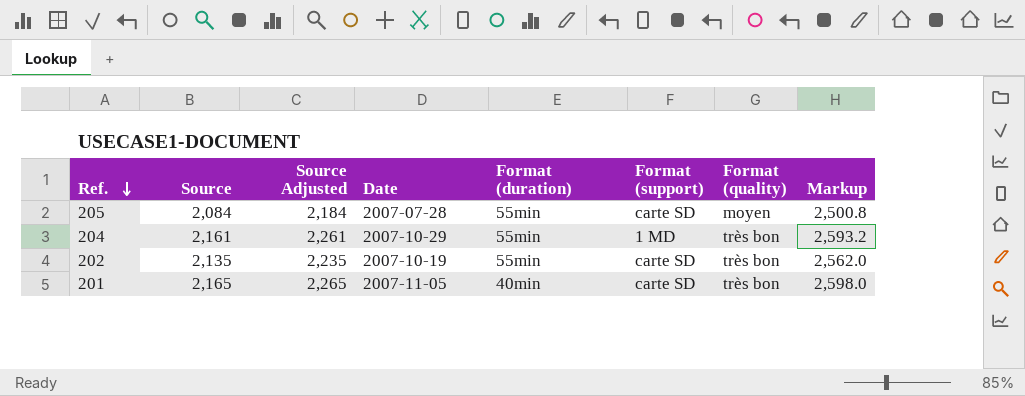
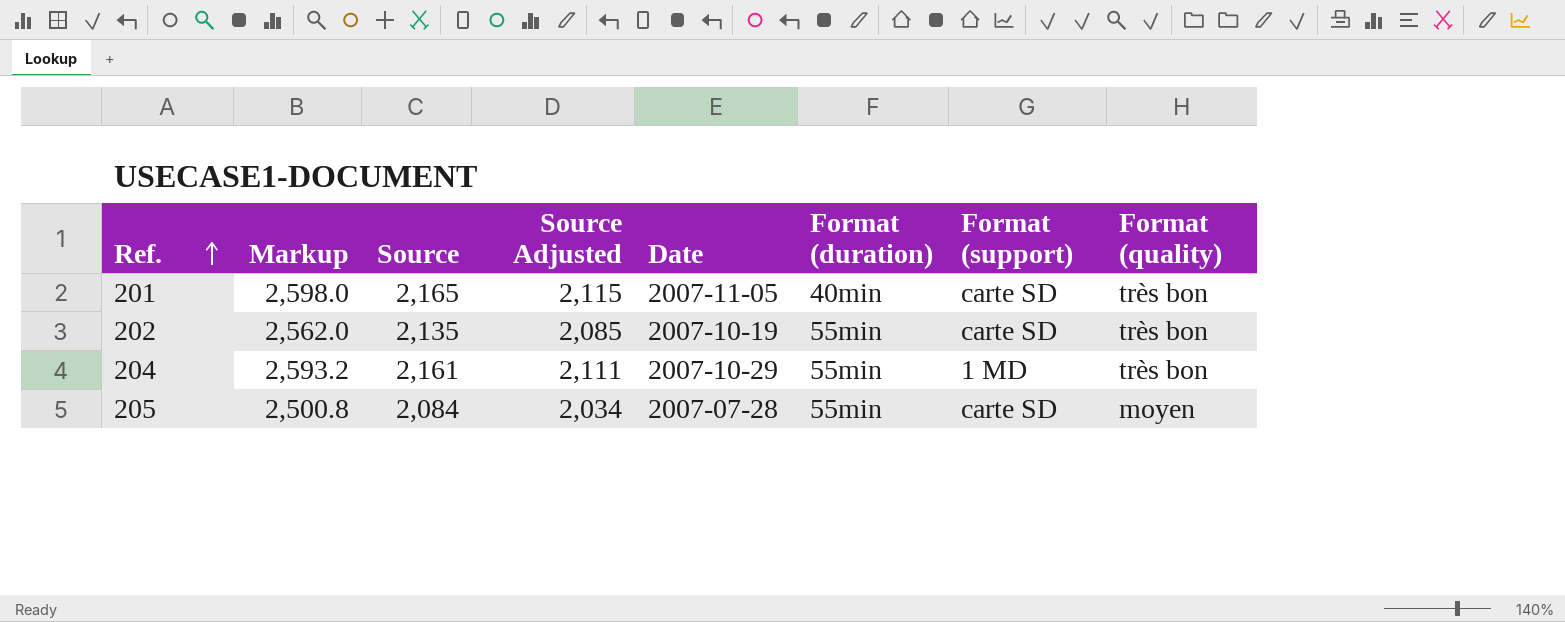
row order: Ref. descending -> Ref. ascending
column Markup | position: 8 -> 2
column Source Adjusted | formula: [Source] + 100 -> [Source] - 50

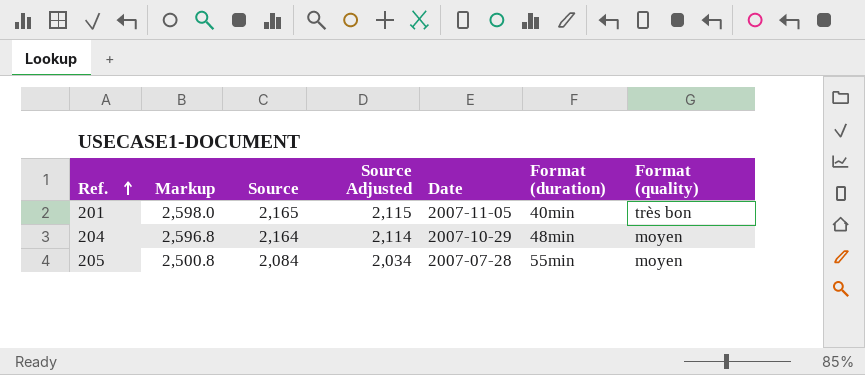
column Format (support) | position: 7 -> none
row 202: 2,562.0 | 2,135 | 2,085 | 2007-10-19 | 55min | carte SD | très bon -> none
204 | Markup: 2,593.2 -> 2,596.8
204 | Source: 2,161 -> 2,164
204 | Source Adjusted: 2,111 -> 2,114
204 | Format (duration): 55min -> 48min
204 | Format (quality): très bon -> moyen

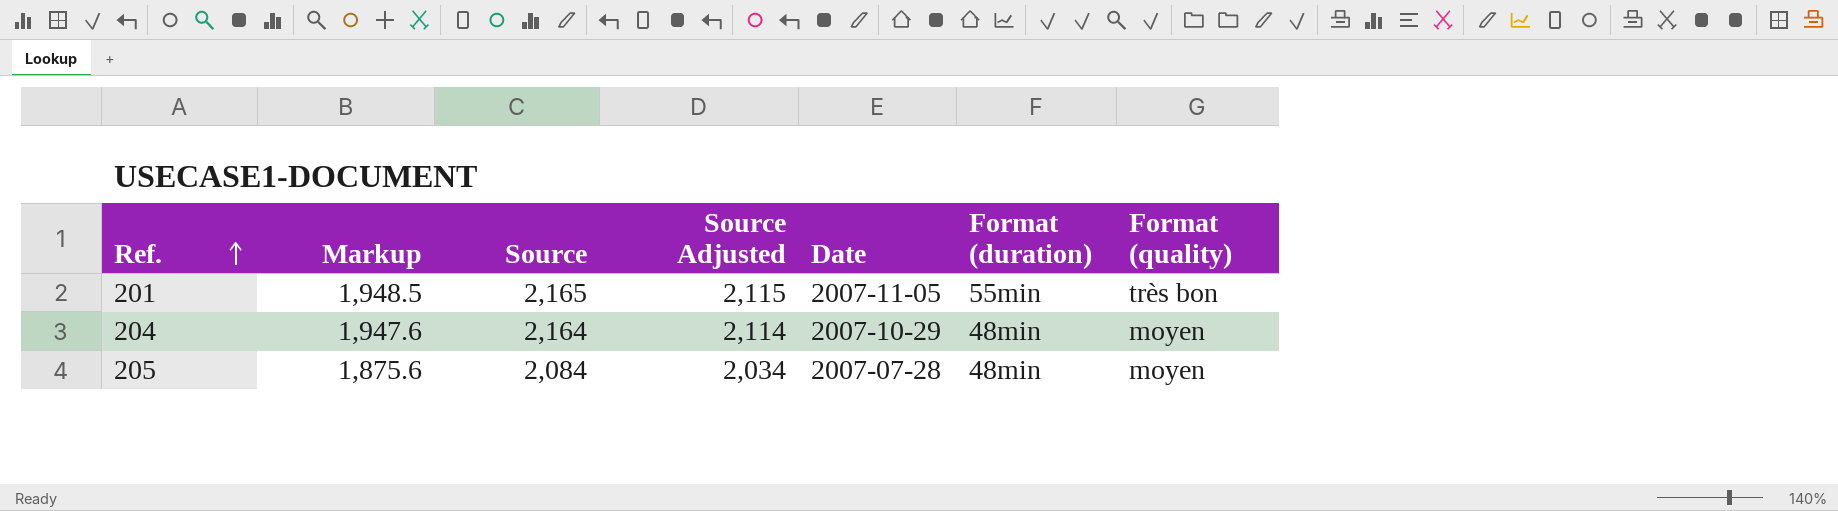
column Markup | formula: [Source] * 1.2 -> [Source] * 0.9
201 | Format (duration): 40min -> 55min
205 | Format (duration): 55min -> 48min

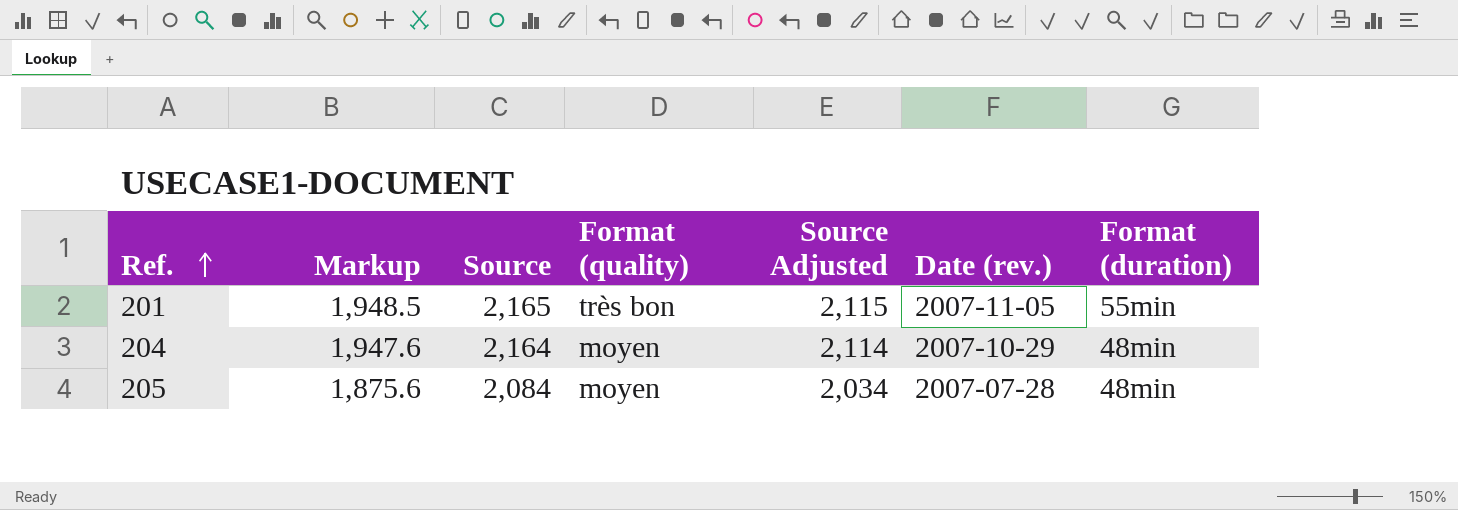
column Format (quality) | position: 7 -> 4
column name: Date -> Date (rev.)

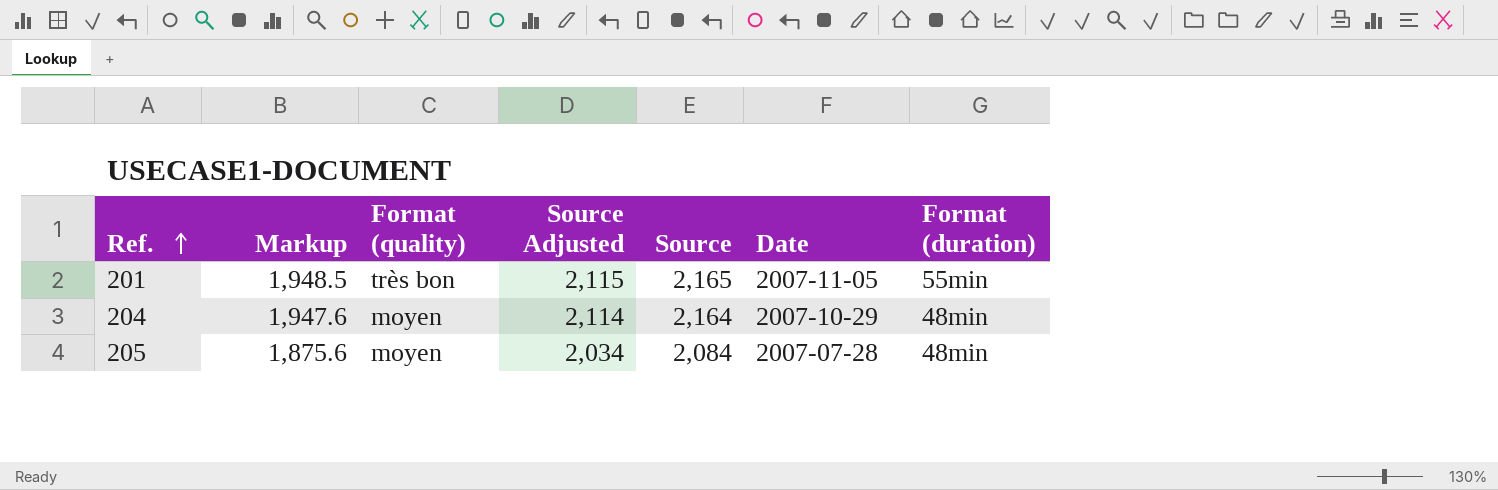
column Source | position: 3 -> 5
column name: Date (rev.) -> Date

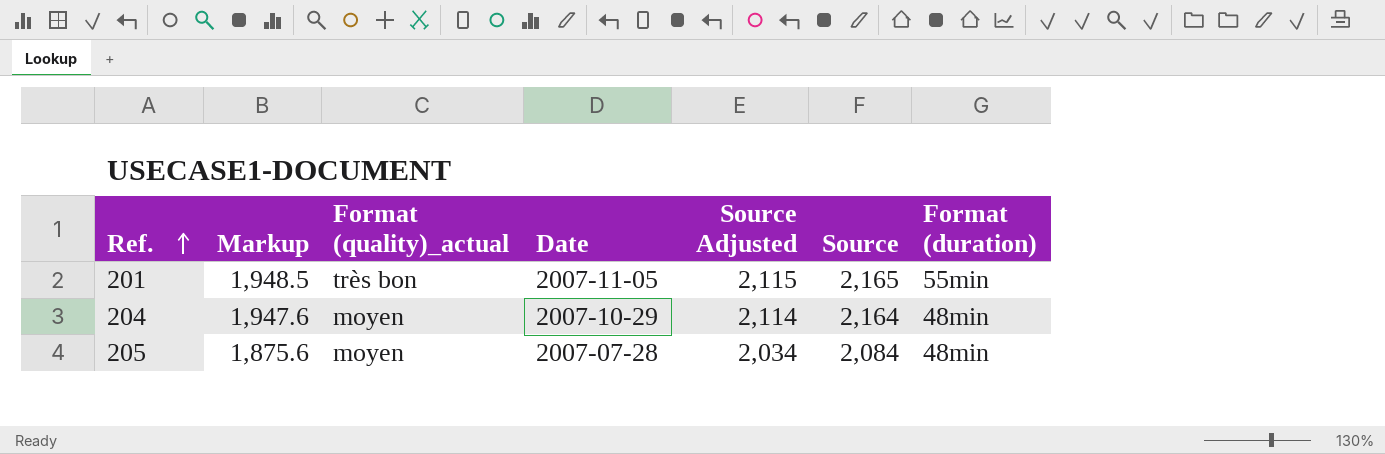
column name: Format (quality) -> Format (quality)_actual
column Date | position: 6 -> 4

